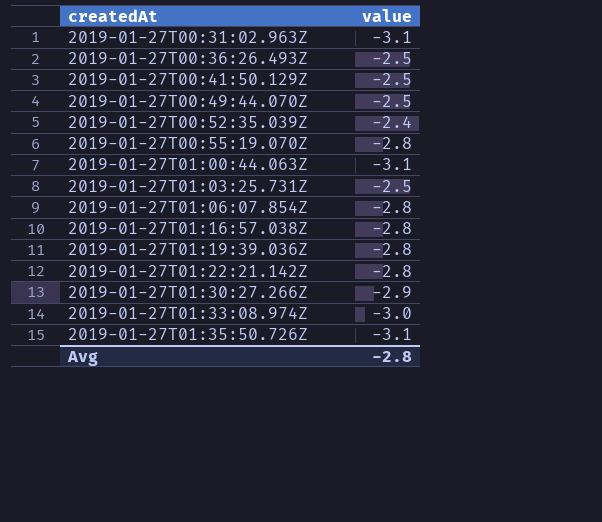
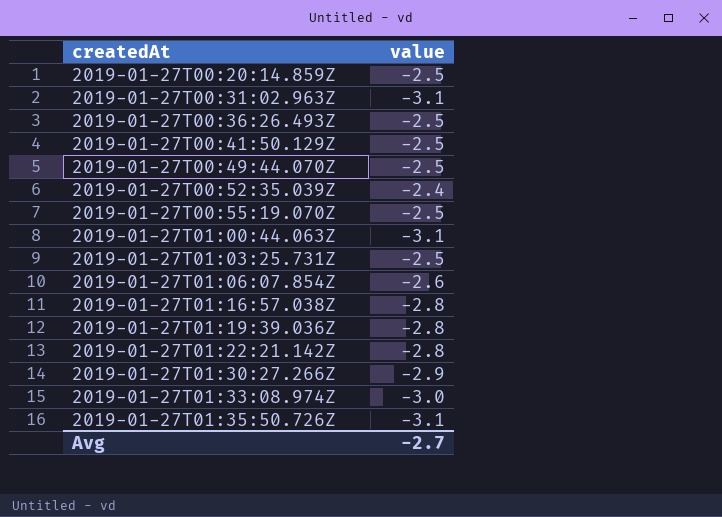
row 2019-01-27T00:20:14.859Z: none -> -2.5
2019-01-27T00:55:19.070Z | value: -2.8 -> -2.5
2019-01-27T01:06:07.854Z | value: -2.8 -> -2.6
Avg | value: -2.8 -> -2.7

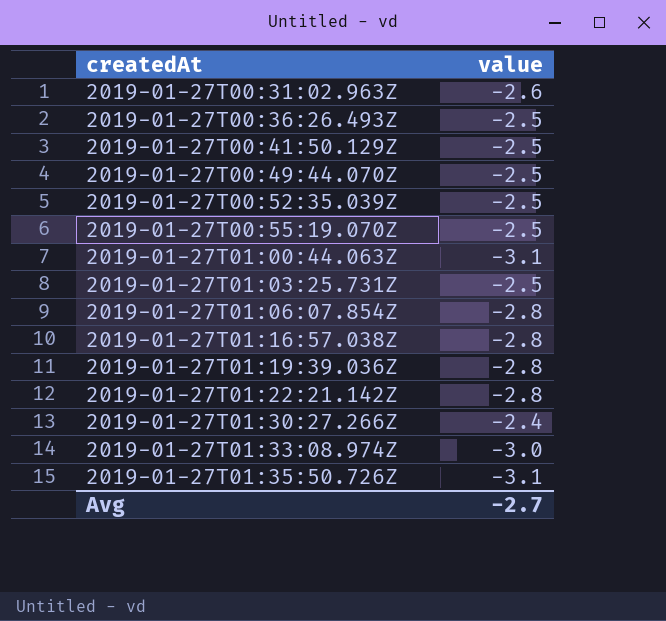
row 2019-01-27T00:20:14.859Z: -2.5 -> none
2019-01-27T00:31:02.963Z | value: -3.1 -> -2.6
2019-01-27T00:52:35.039Z | value: -2.4 -> -2.5
2019-01-27T01:06:07.854Z | value: -2.6 -> -2.8
2019-01-27T01:30:27.266Z | value: -2.9 -> -2.4

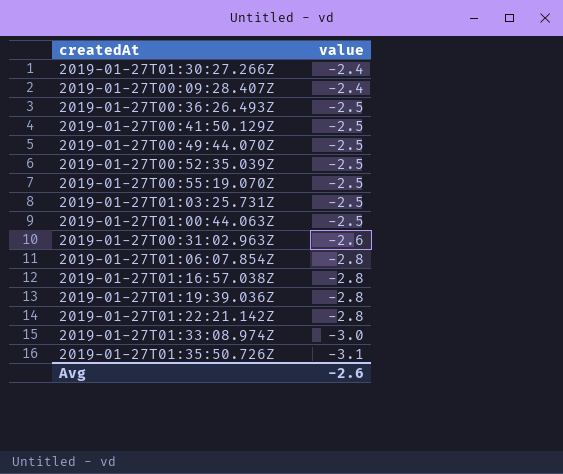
row order: createdAt ascending -> value descending
row 2019-01-27T00:09:28.407Z: none -> -2.4
2019-01-27T01:00:44.063Z | value: -3.1 -> -2.5
Avg | value: -2.7 -> -2.6

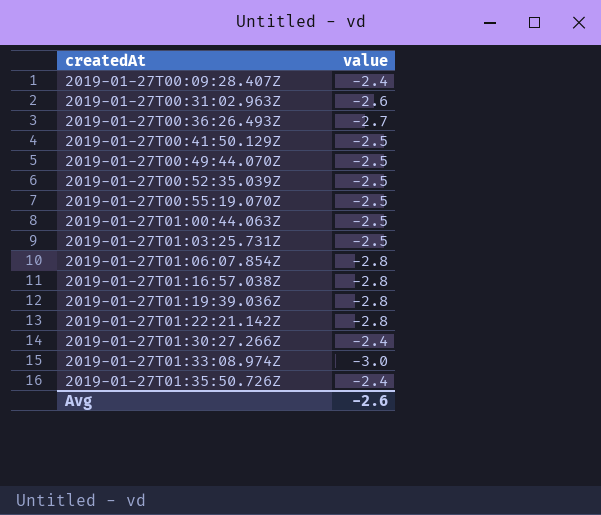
row order: value descending -> createdAt ascending
2019-01-27T00:36:26.493Z | value: -2.5 -> -2.7
2019-01-27T01:35:50.726Z | value: -3.1 -> -2.4

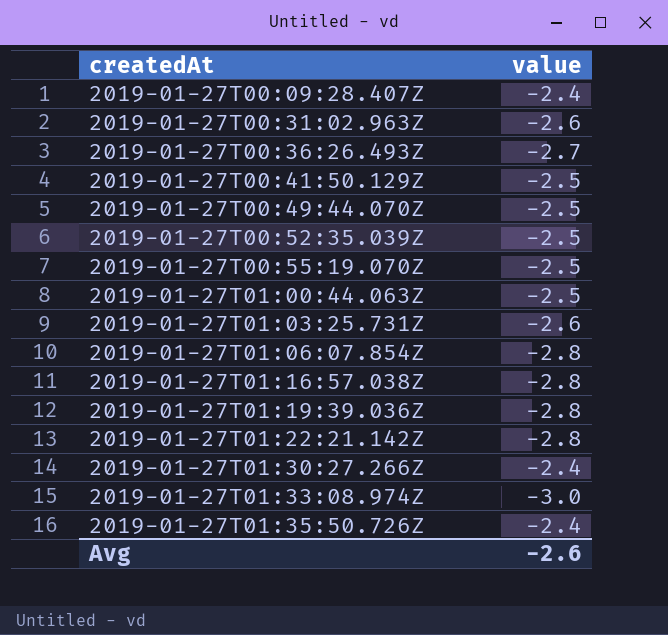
2019-01-27T01:03:25.731Z | value: -2.5 -> -2.6

